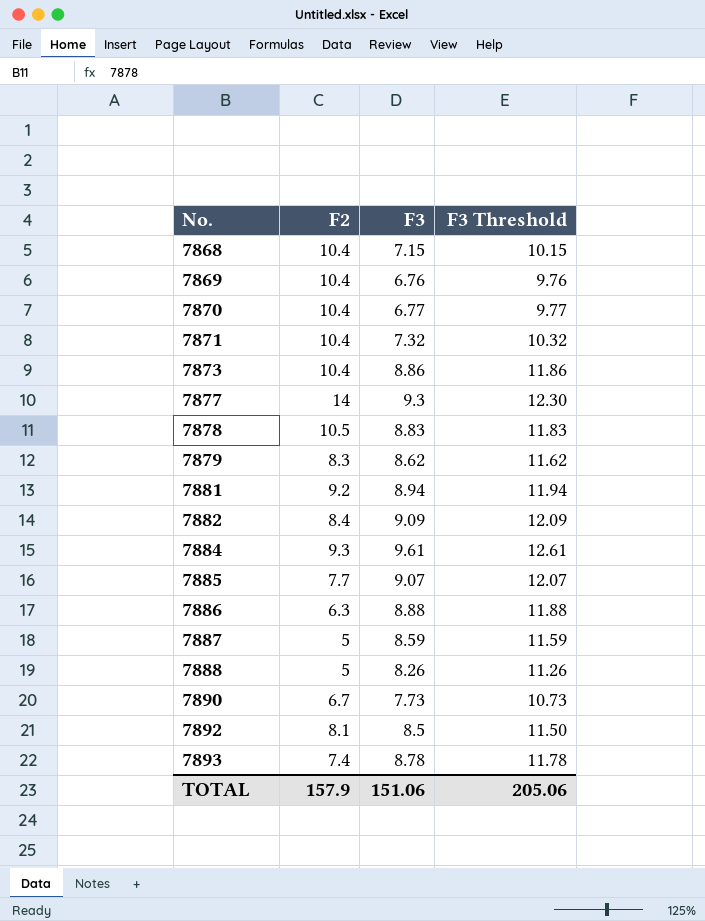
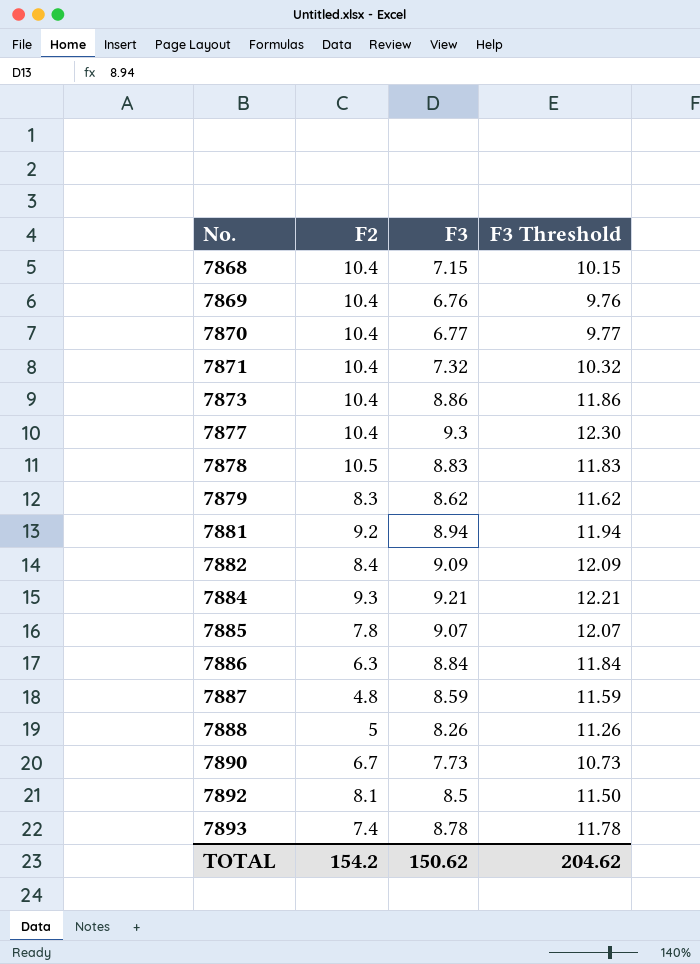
7877 | F2: 14 -> 10.4
7884 | F3: 9.61 -> 9.21
7884 | F3 Threshold: 12.61 -> 12.21
7885 | F2: 7.7 -> 7.8
7886 | F3: 8.88 -> 8.84
7886 | F3 Threshold: 11.88 -> 11.84
7887 | F2: 5 -> 4.8
TOTAL | F2: 157.9 -> 154.2
TOTAL | F3: 151.06 -> 150.62
TOTAL | F3 Threshold: 205.06 -> 204.62

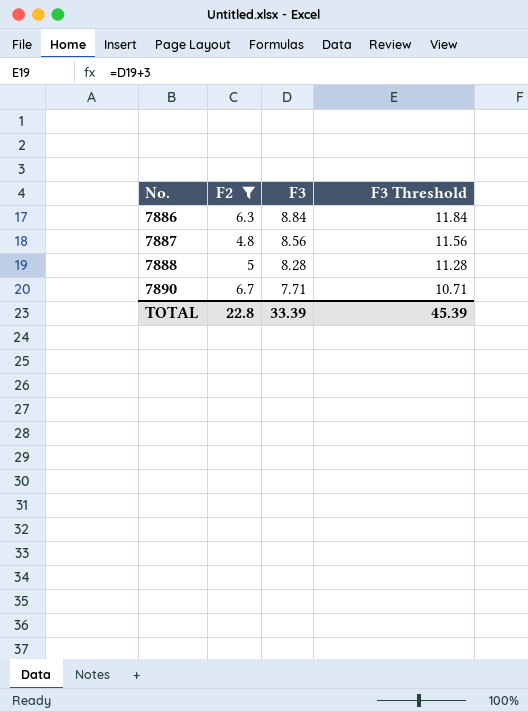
filter: none -> F2 <= 6.7
7887 | F3: 8.59 -> 8.56
7887 | F3 Threshold: 11.59 -> 11.56
7888 | F3: 8.26 -> 8.28
7888 | F3 Threshold: 11.26 -> 11.28
7890 | F3: 7.73 -> 7.71
7890 | F3 Threshold: 10.73 -> 10.71
TOTAL | F2: 154.2 -> 22.8
TOTAL | F3: 150.62 -> 33.39
TOTAL | F3 Threshold: 204.62 -> 45.39

